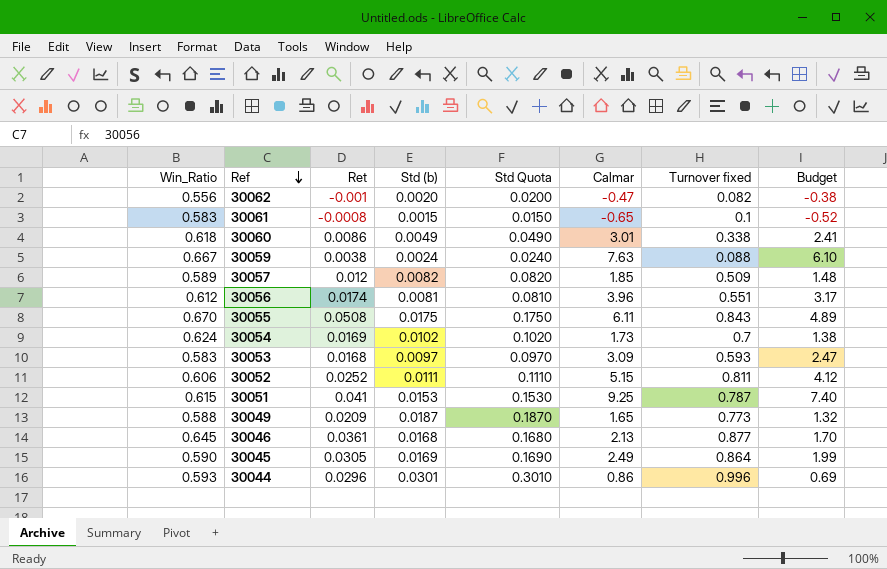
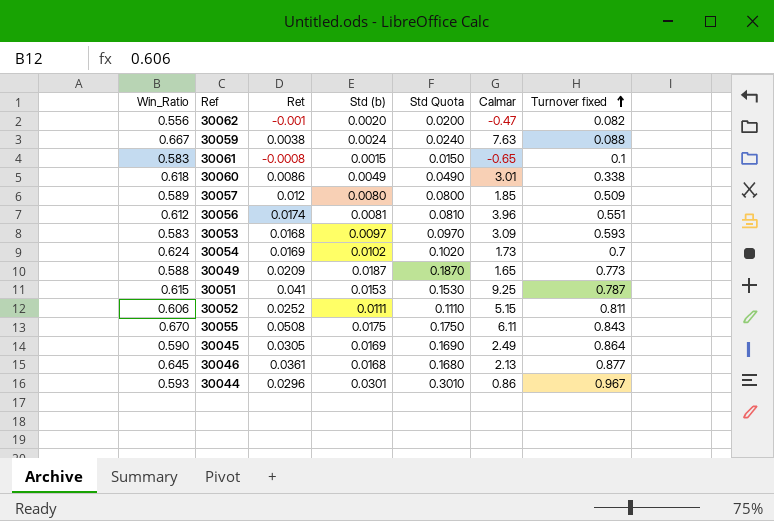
row order: Ref descending -> Turnover fixed ascending
column Budget | formula: [Calmar] * 0.8 -> none
30057 | Std (b): 0.0082 -> 0.0080
30057 | Std Quota: 0.0820 -> 0.0800
30044 | Turnover fixed: 0.996 -> 0.967

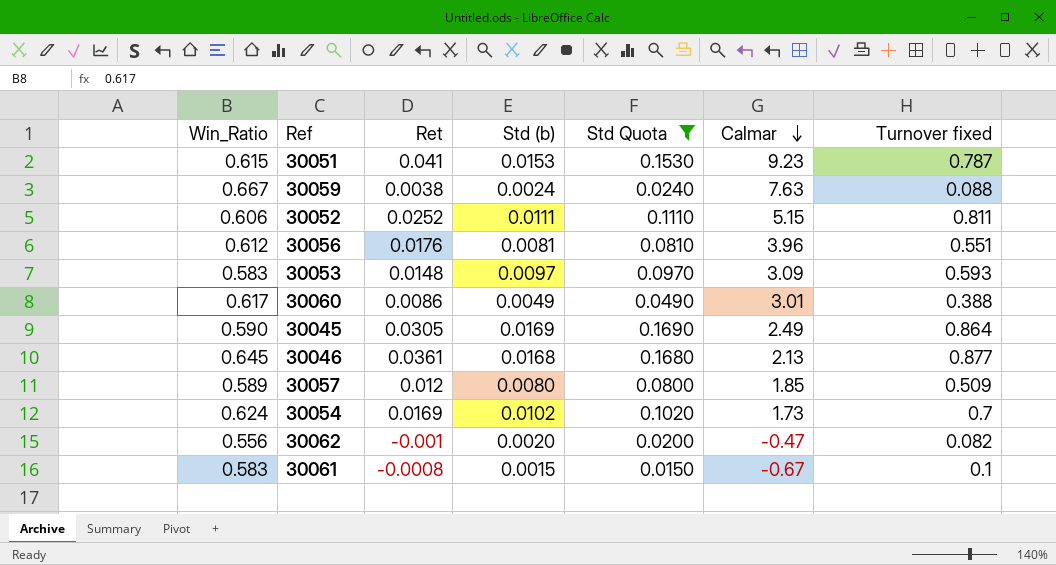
filter: none -> Std Quota <= 0.1690
row order: Turnover fixed ascending -> Calmar descending
30051 | Calmar: 9.25 -> 9.23
30056 | Ret: 0.0174 -> 0.0176
30053 | Ret: 0.0168 -> 0.0148
30060 | Win_Ratio: 0.618 -> 0.617
30060 | Turnover fixed: 0.338 -> 0.388
30061 | Calmar: -0.65 -> -0.67

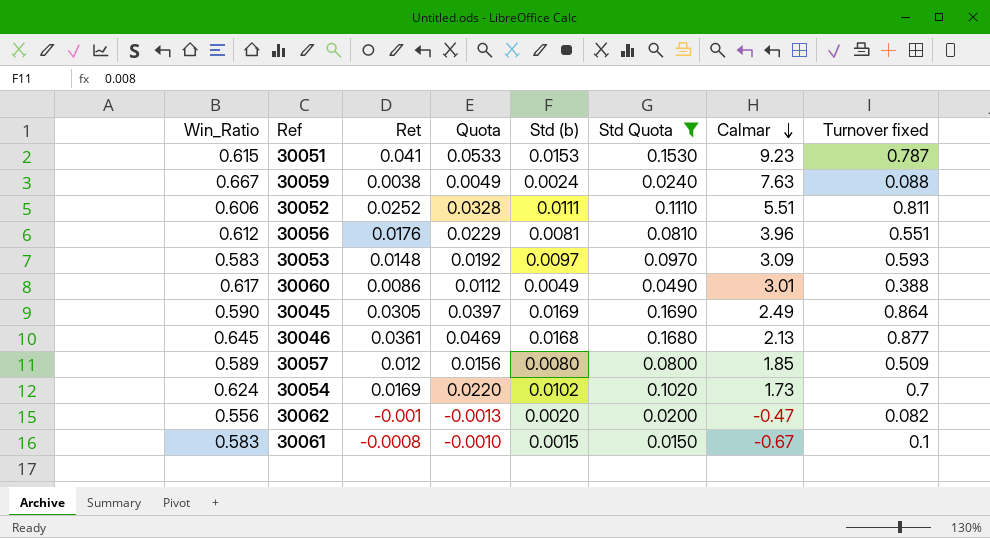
column Quota | formula: none -> [Ret] * 1.3
30052 | Calmar: 5.15 -> 5.51

